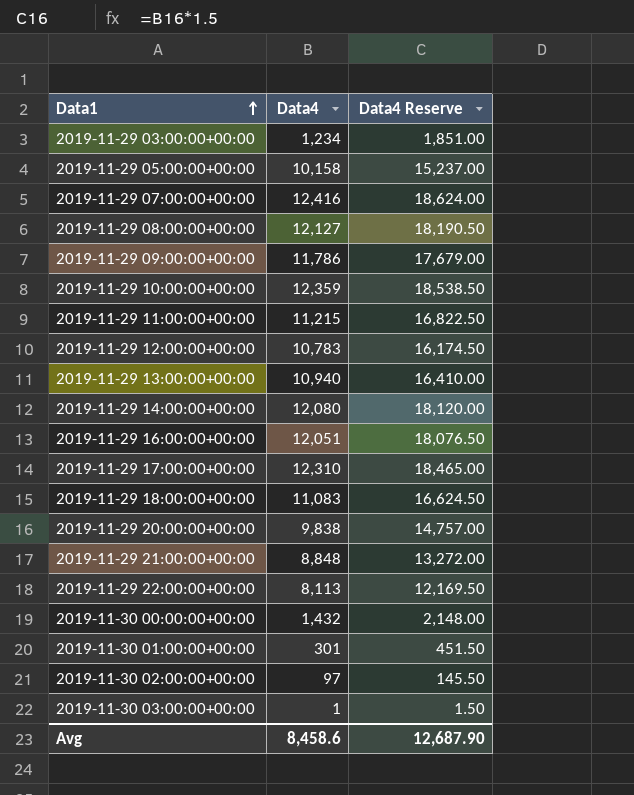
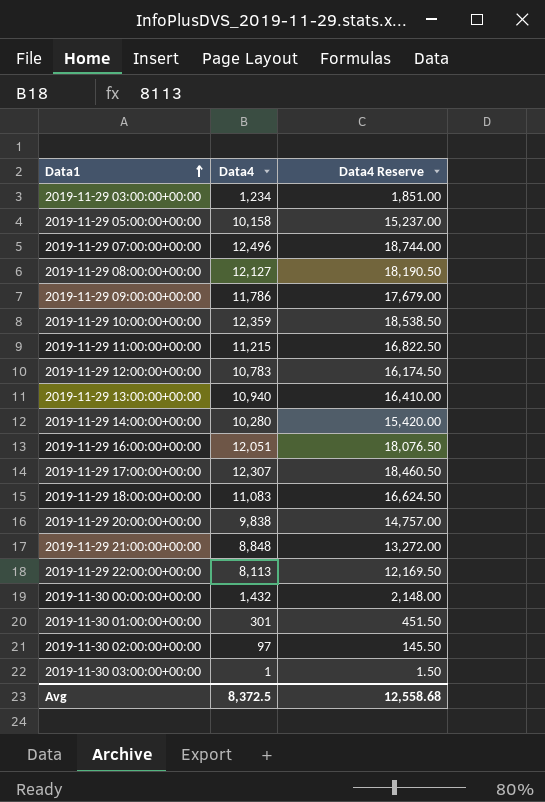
2019-11-29 07:00:00+00:00 | Data4: 12,416 -> 12,496
2019-11-29 07:00:00+00:00 | Data4 Reserve: 18,624.00 -> 18,744.00
2019-11-29 14:00:00+00:00 | Data4: 12,080 -> 10,280
2019-11-29 14:00:00+00:00 | Data4 Reserve: 18,120.00 -> 15,420.00
2019-11-29 17:00:00+00:00 | Data4: 12,310 -> 12,307
2019-11-29 17:00:00+00:00 | Data4 Reserve: 18,465.00 -> 18,460.50
Avg | Data4: 8,458.6 -> 8,372.5
Avg | Data4 Reserve: 12,687.90 -> 12,558.68

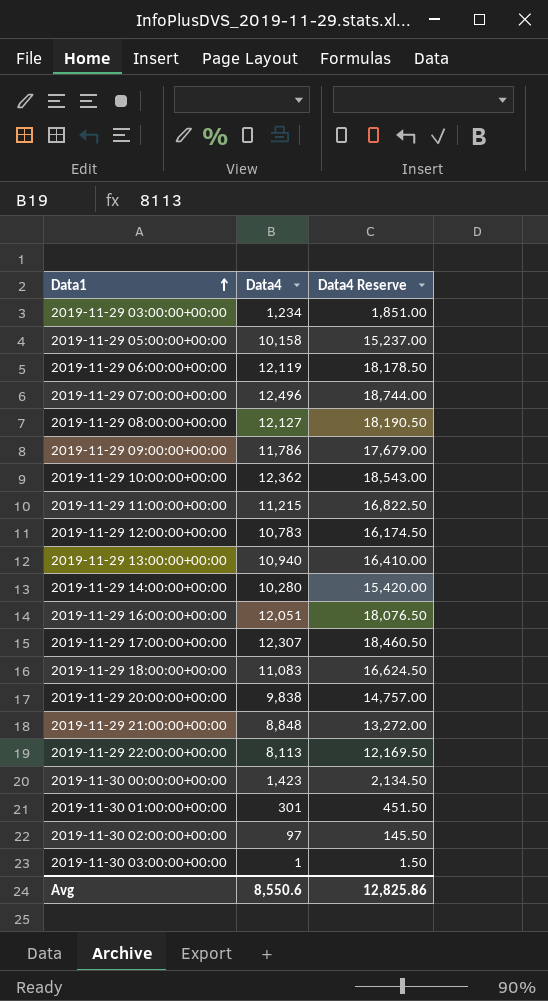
row 2019-11-29 06:00:00+00:00: none -> 12,119 | 18,178.50
2019-11-29 10:00:00+00:00 | Data4: 12,359 -> 12,362
2019-11-29 10:00:00+00:00 | Data4 Reserve: 18,538.50 -> 18,543.00
2019-11-30 00:00:00+00:00 | Data4: 1,432 -> 1,423
2019-11-30 00:00:00+00:00 | Data4 Reserve: 2,148.00 -> 2,134.50
Avg | Data4: 8,372.5 -> 8,550.6
Avg | Data4 Reserve: 12,558.68 -> 12,825.86

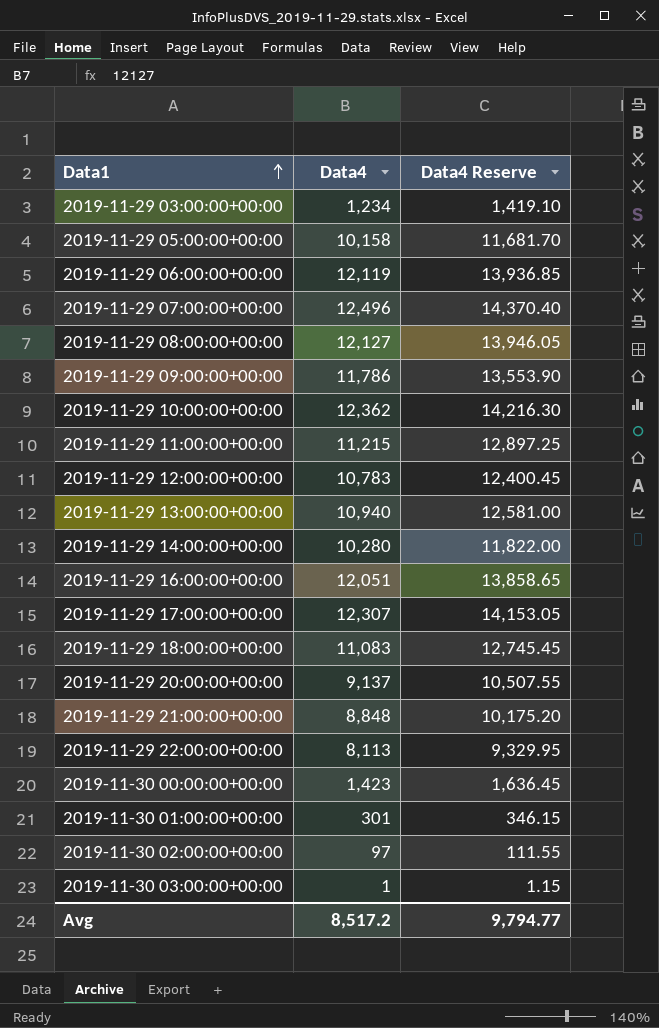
column Data4 Reserve | formula: [Data4] * 1.5 -> [Data4] * 1.15
2019-11-29 20:00:00+00:00 | Data4: 9,838 -> 9,137
Avg | Data4: 8,550.6 -> 8,517.2
Avg | Data4 Reserve: 12,825.86 -> 9,794.77

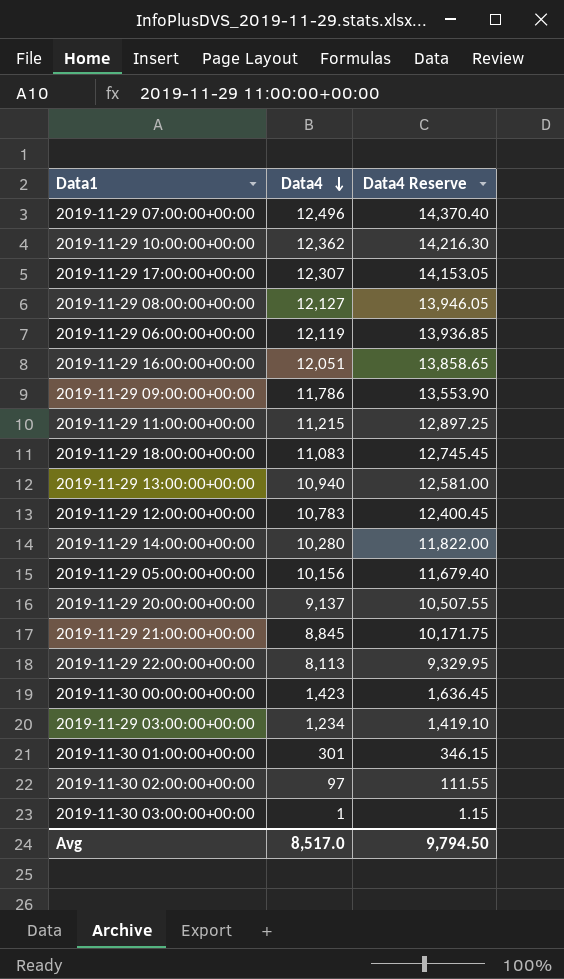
row order: Data1 ascending -> Data4 descending
2019-11-29 05:00:00+00:00 | Data4: 10,158 -> 10,156
2019-11-29 05:00:00+00:00 | Data4 Reserve: 11,681.70 -> 11,679.40
2019-11-29 21:00:00+00:00 | Data4: 8,848 -> 8,845
2019-11-29 21:00:00+00:00 | Data4 Reserve: 10,175.20 -> 10,171.75
Avg | Data4: 8,517.2 -> 8,517.0
Avg | Data4 Reserve: 9,794.77 -> 9,794.50

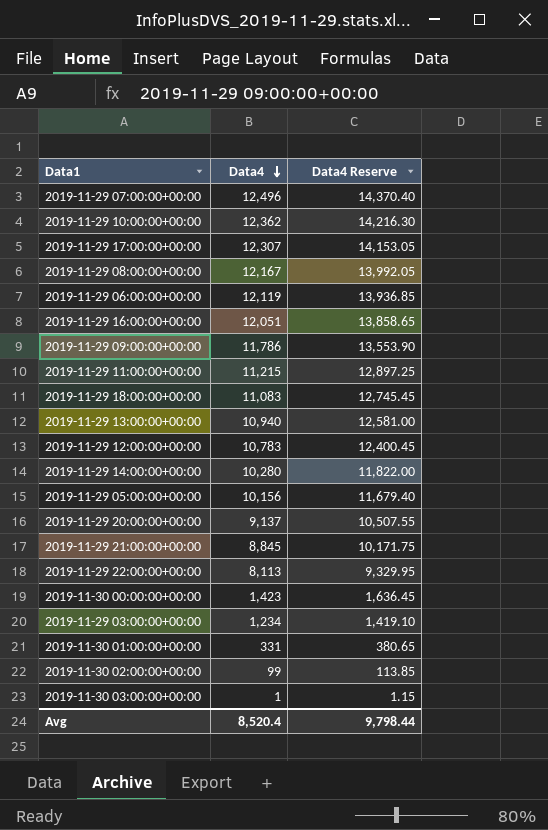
2019-11-29 08:00:00+00:00 | Data4: 12,127 -> 12,167
2019-11-29 08:00:00+00:00 | Data4 Reserve: 13,946.05 -> 13,992.05
2019-11-30 01:00:00+00:00 | Data4: 301 -> 331
2019-11-30 01:00:00+00:00 | Data4 Reserve: 346.15 -> 380.65
2019-11-30 02:00:00+00:00 | Data4: 97 -> 99
2019-11-30 02:00:00+00:00 | Data4 Reserve: 111.55 -> 113.85
Avg | Data4: 8,517.0 -> 8,520.4
Avg | Data4 Reserve: 9,794.50 -> 9,798.44

